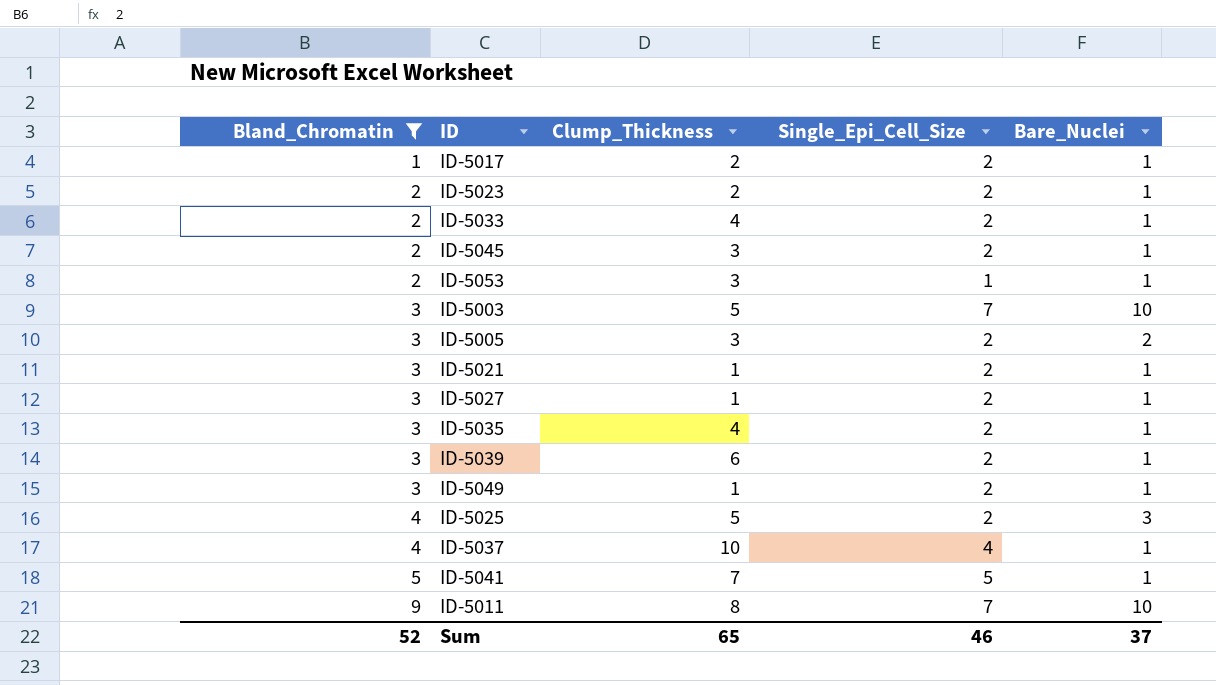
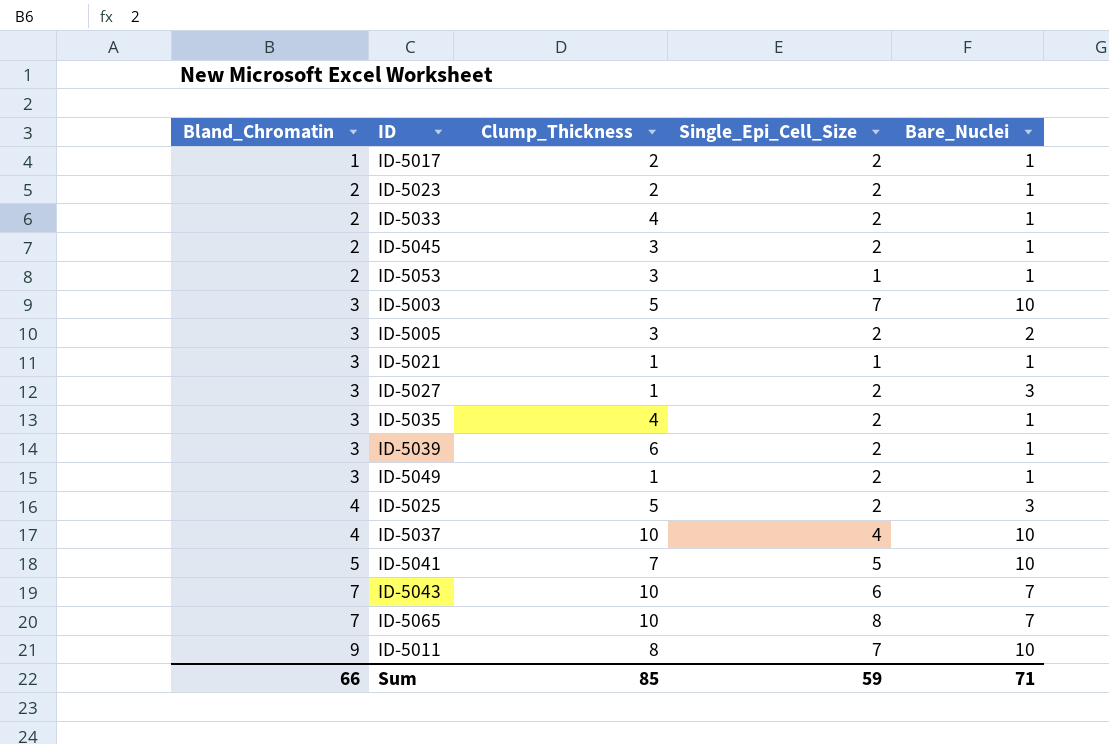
filter: Bland_Chromatin != 7 -> none
ID-5021 | Single_Epi_Cell_Size: 2 -> 1
ID-5027 | Bare_Nuclei: 1 -> 3
ID-5037 | Bare_Nuclei: 1 -> 10
ID-5041 | Bare_Nuclei: 1 -> 10
Sum | Bland_Chromatin: 52 -> 66
Sum | Clump_Thickness: 65 -> 85
Sum | Single_Epi_Cell_Size: 46 -> 59
Sum | Bare_Nuclei: 37 -> 71

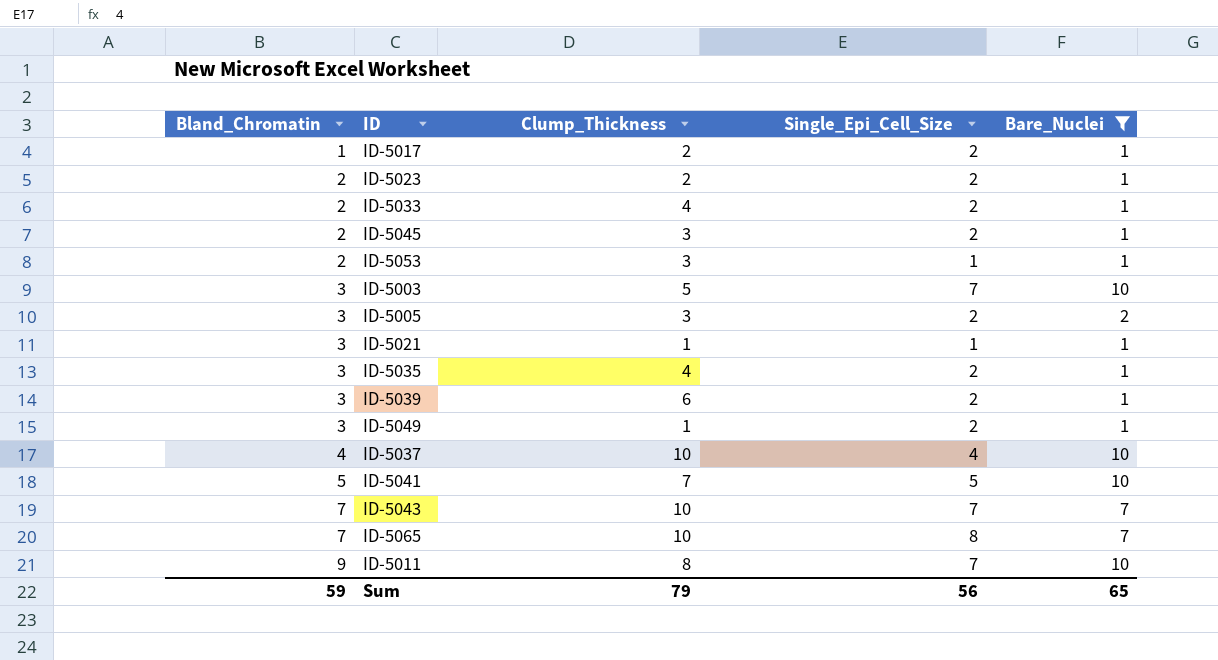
filter: none -> Bare_Nuclei != 3
ID-5043 | Single_Epi_Cell_Size: 6 -> 7
Sum | Bland_Chromatin: 66 -> 59
Sum | Clump_Thickness: 85 -> 79
Sum | Single_Epi_Cell_Size: 59 -> 56
Sum | Bare_Nuclei: 71 -> 65

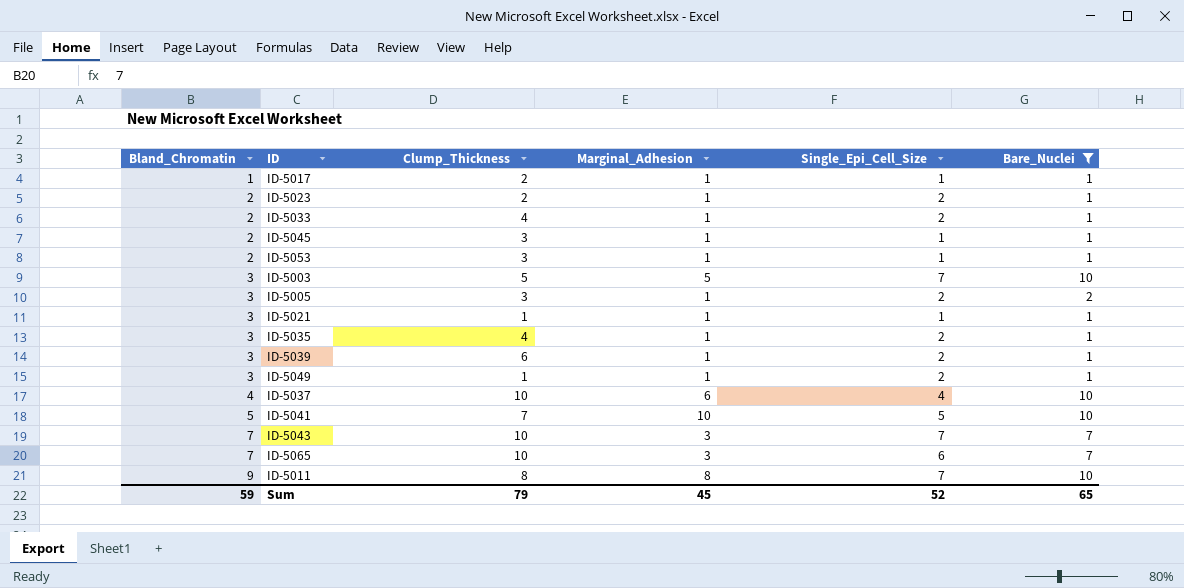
column Marginal_Adhesion | position: none -> 4
ID-5017 | Single_Epi_Cell_Size: 2 -> 1
ID-5045 | Single_Epi_Cell_Size: 2 -> 1
ID-5065 | Single_Epi_Cell_Size: 8 -> 6
Sum | Single_Epi_Cell_Size: 56 -> 52

